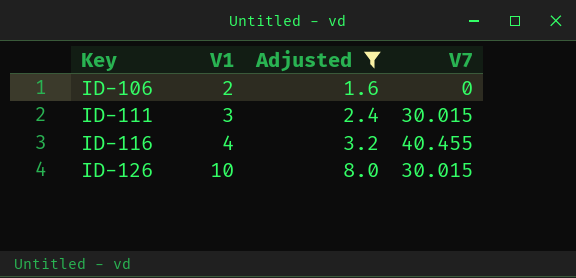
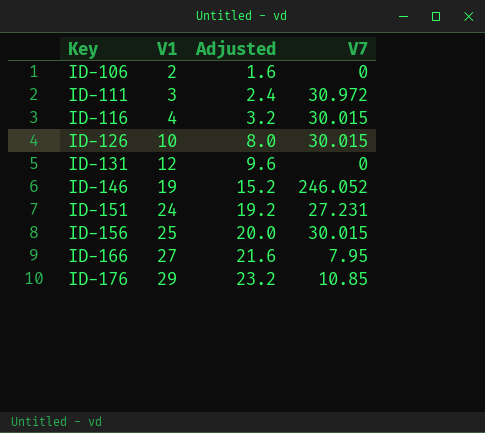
filter: Adjusted <= 8.0 -> none
ID-111 | V7: 30.015 -> 30.972
ID-116 | V7: 40.455 -> 30.015

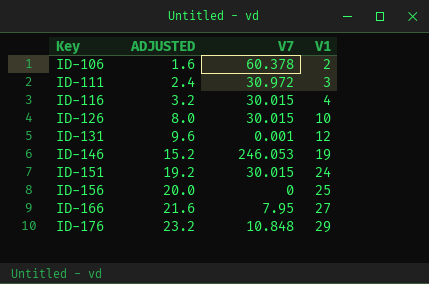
column name: Adjusted -> ADJUSTED
column V1 | position: 2 -> 4
ID-106 | V7: 0 -> 60.378
ID-131 | V7: 0 -> 0.001
ID-146 | V7: 246.052 -> 246.053
ID-151 | V7: 27.231 -> 30.015
ID-156 | V7: 30.015 -> 0
ID-176 | V7: 10.85 -> 10.848

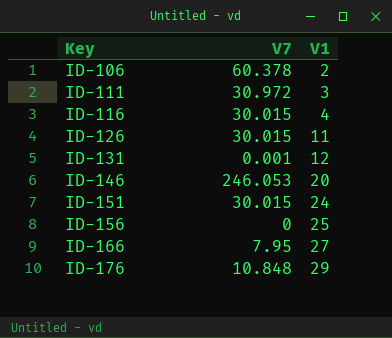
column ADJUSTED | formula: [V1] * 0.8 -> none
ID-126 | V1: 10 -> 11
ID-146 | V1: 19 -> 20

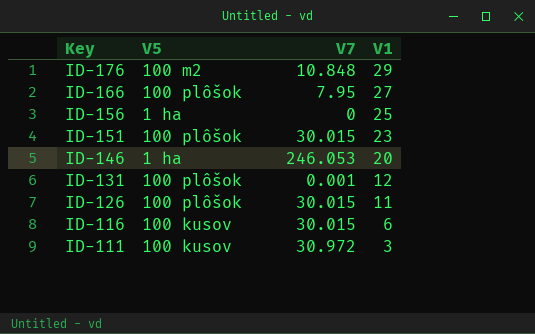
row order: Key ascending -> Key descending
column V5 | position: none -> 2
row ID-106: 60.378 | 2 -> none
ID-151 | V1: 24 -> 23
ID-116 | V1: 4 -> 6

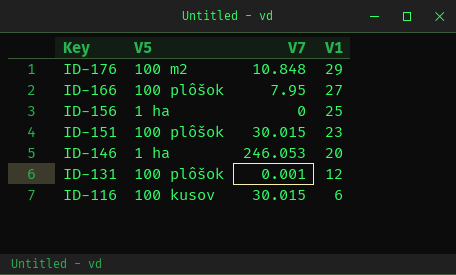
row ID-126: 100 plôšok | 30.015 | 11 -> none
row ID-111: 100 kusov | 30.972 | 3 -> none

